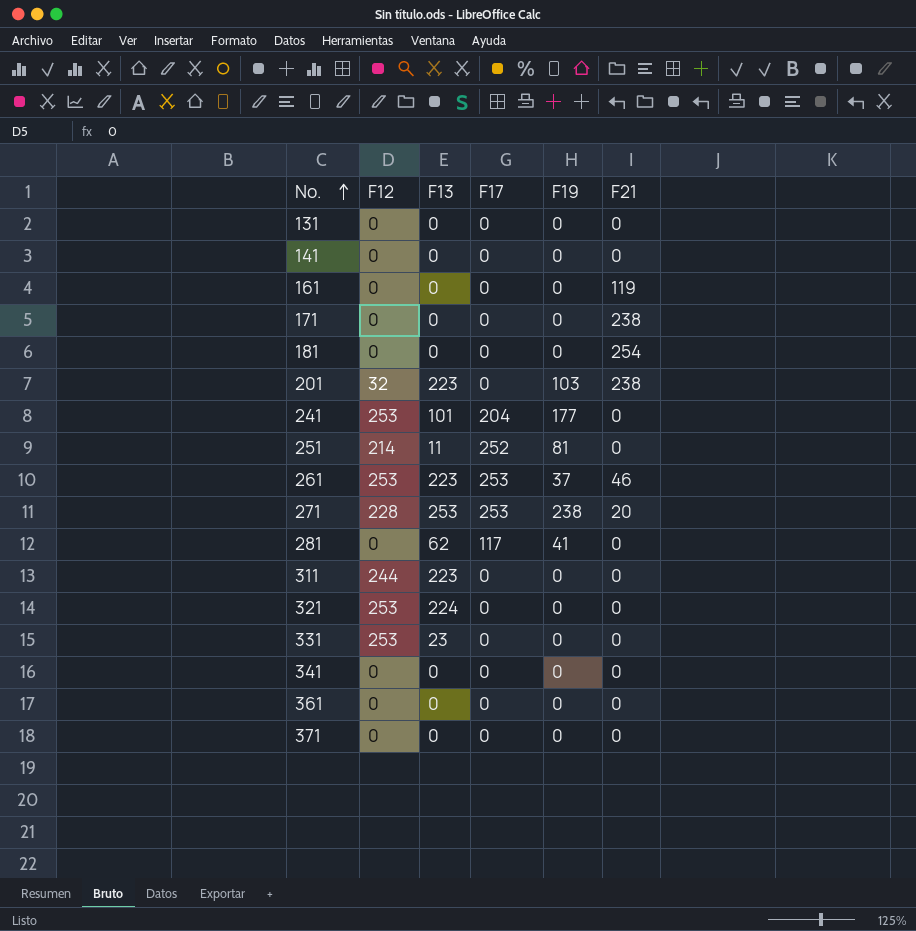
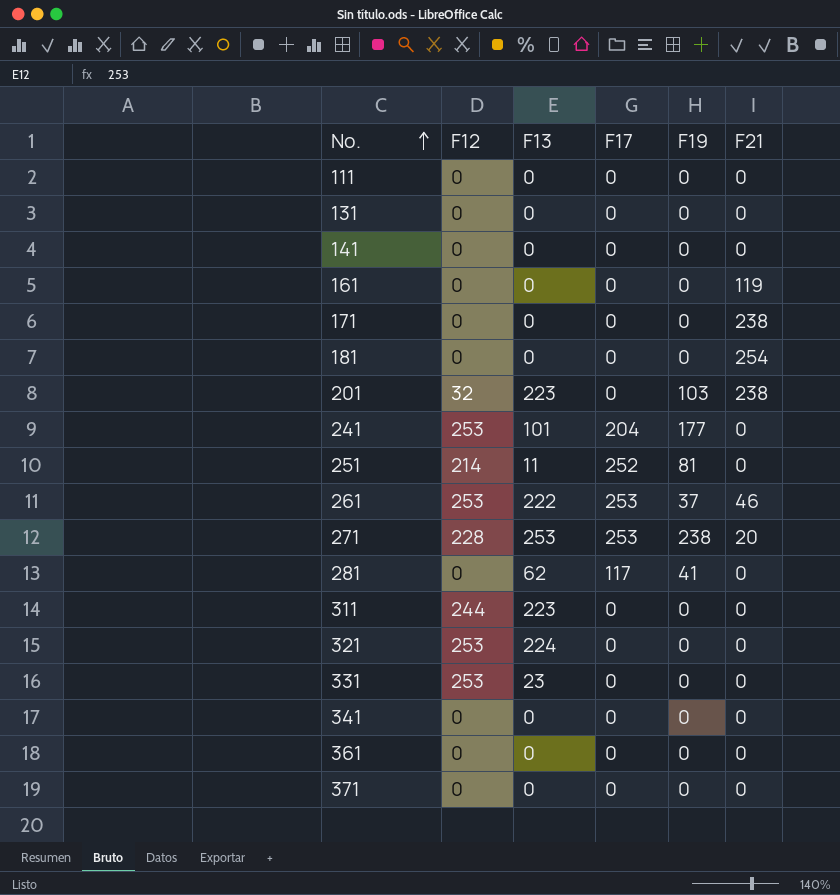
row 111: none -> 0 | 0 | 0 | 0 | 0
261 | F13: 223 -> 222

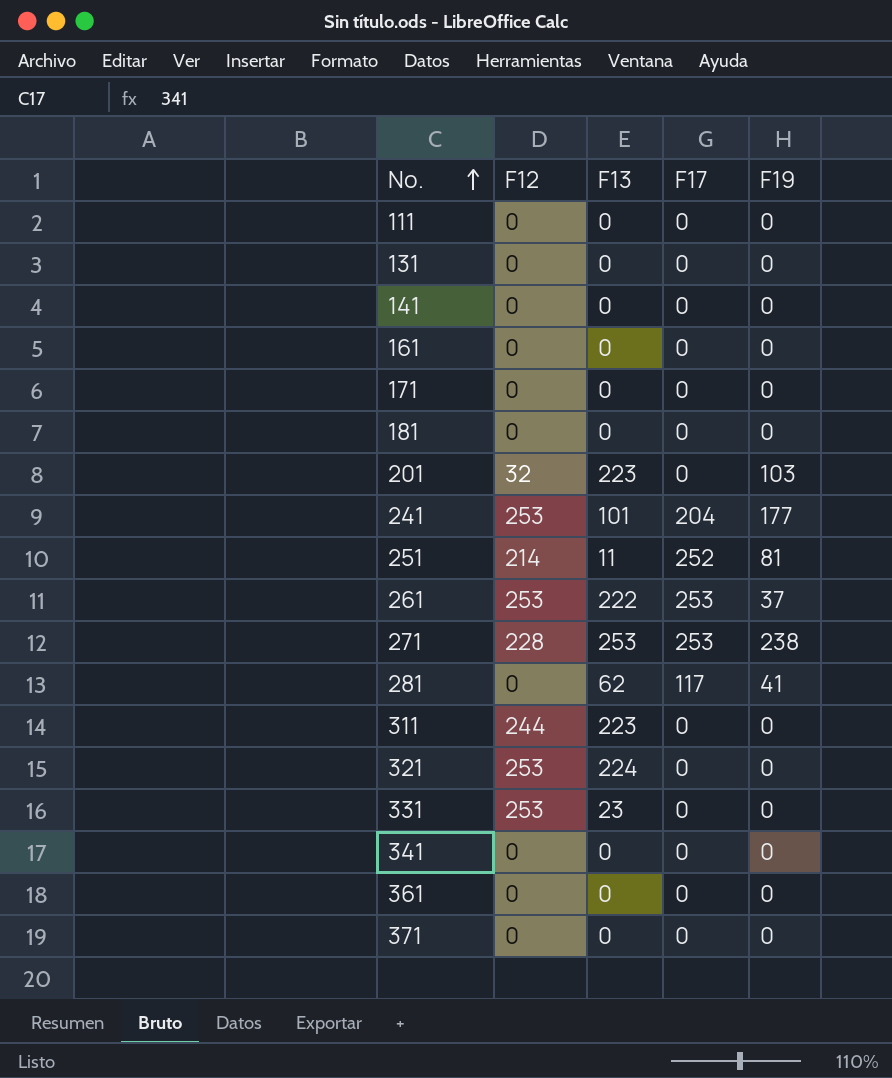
column F21 | position: 6 -> none

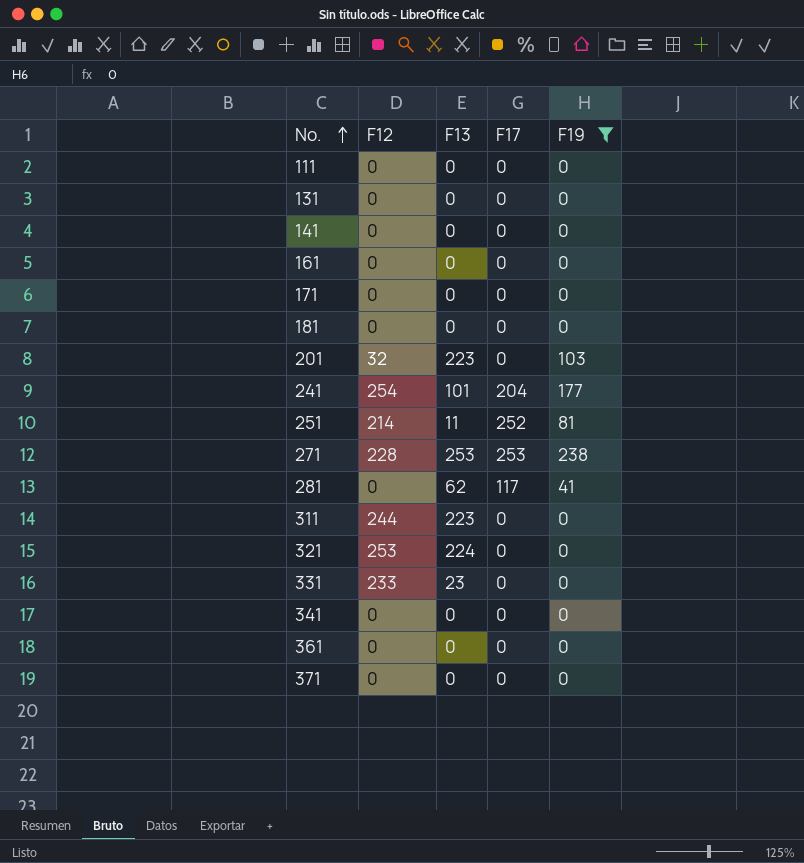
filter: none -> F19 != 37
241 | F12: 253 -> 254
331 | F12: 253 -> 233

